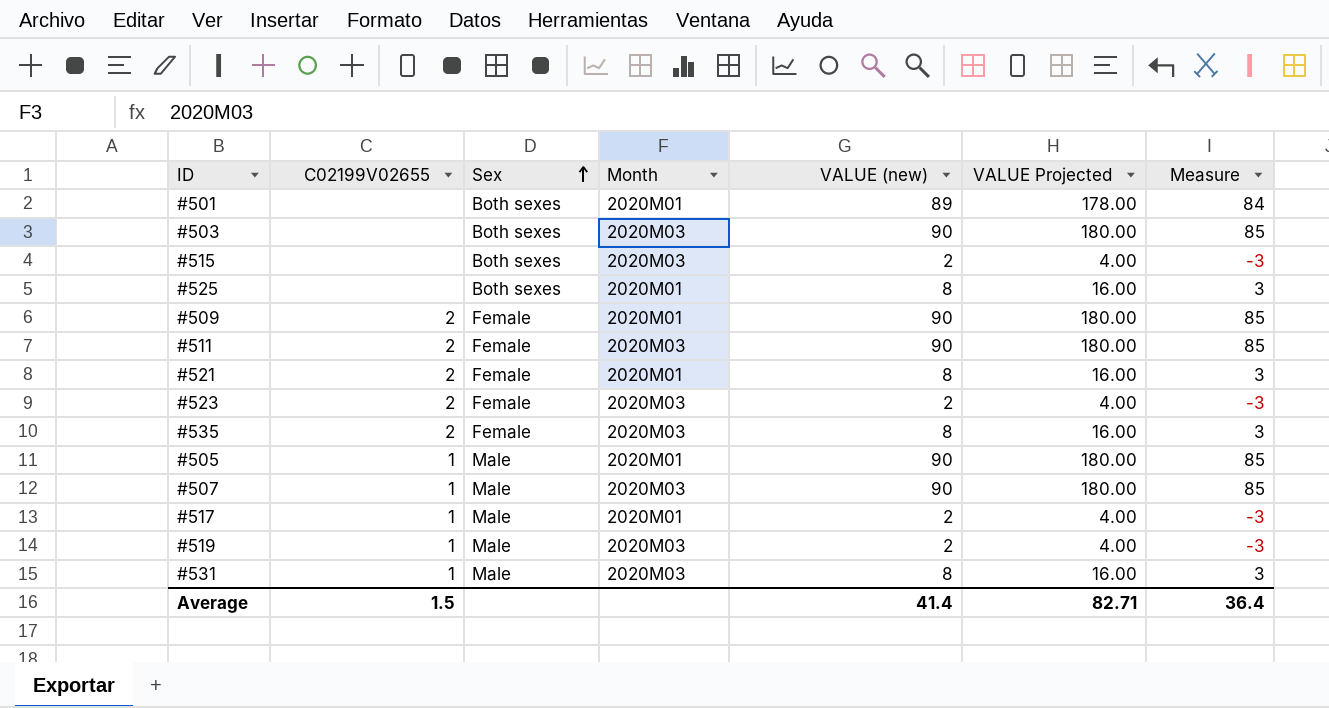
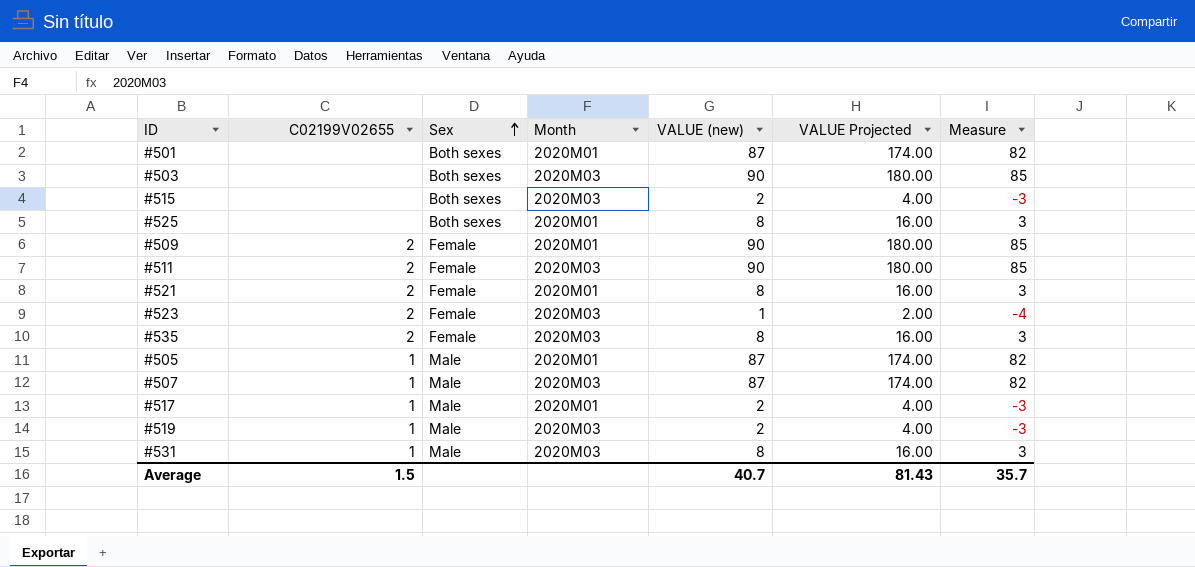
#501 | VALUE (new): 89 -> 87
#501 | VALUE Projected: 178.00 -> 174.00
#501 | Measure: 84 -> 82
#523 | VALUE (new): 2 -> 1
#523 | VALUE Projected: 4.00 -> 2.00
#523 | Measure: -3 -> -4
#505 | VALUE (new): 90 -> 87
#505 | VALUE Projected: 180.00 -> 174.00
#505 | Measure: 85 -> 82
#507 | VALUE (new): 90 -> 87
#507 | VALUE Projected: 180.00 -> 174.00
#507 | Measure: 85 -> 82
Average | VALUE (new): 41.4 -> 40.7
Average | VALUE Projected: 82.71 -> 81.43
Average | Measure: 36.4 -> 35.7

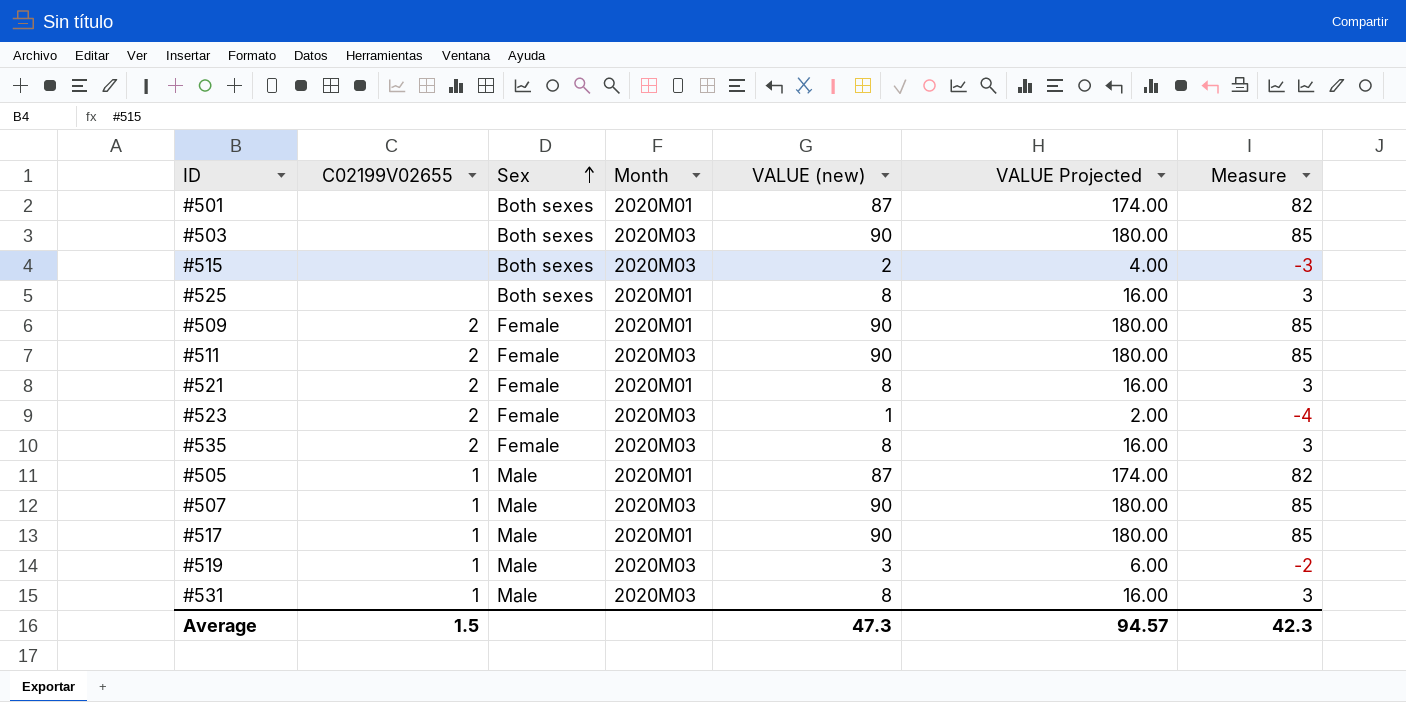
#507 | VALUE (new): 87 -> 90
#507 | VALUE Projected: 174.00 -> 180.00
#507 | Measure: 82 -> 85
#517 | VALUE (new): 2 -> 90
#517 | VALUE Projected: 4.00 -> 180.00
#517 | Measure: -3 -> 85
#519 | VALUE (new): 2 -> 3
#519 | VALUE Projected: 4.00 -> 6.00
#519 | Measure: -3 -> -2
Average | VALUE (new): 40.7 -> 47.3
Average | VALUE Projected: 81.43 -> 94.57
Average | Measure: 35.7 -> 42.3

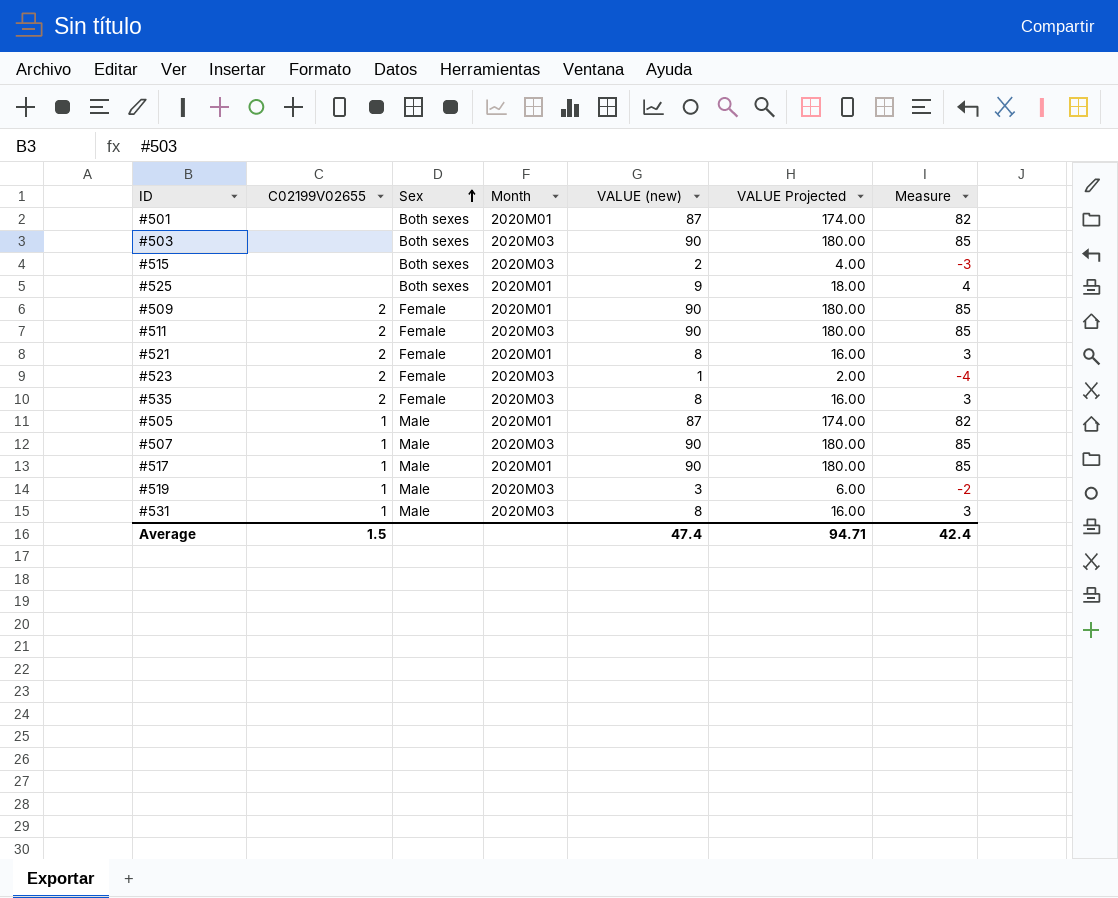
#525 | VALUE (new): 8 -> 9
#525 | VALUE Projected: 16.00 -> 18.00
#525 | Measure: 3 -> 4
Average | VALUE (new): 47.3 -> 47.4
Average | VALUE Projected: 94.57 -> 94.71
Average | Measure: 42.3 -> 42.4

